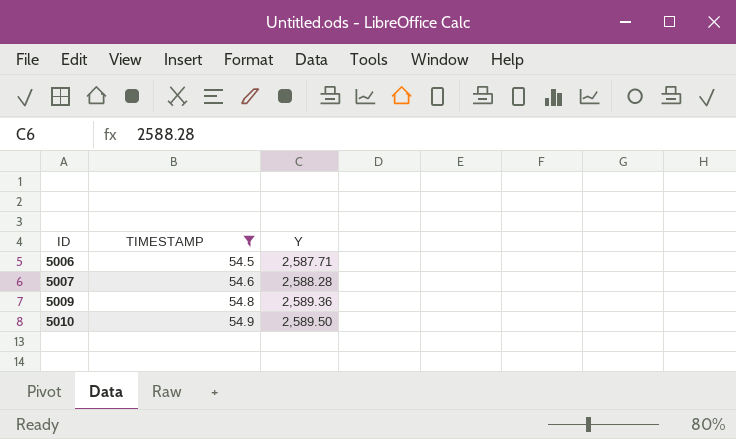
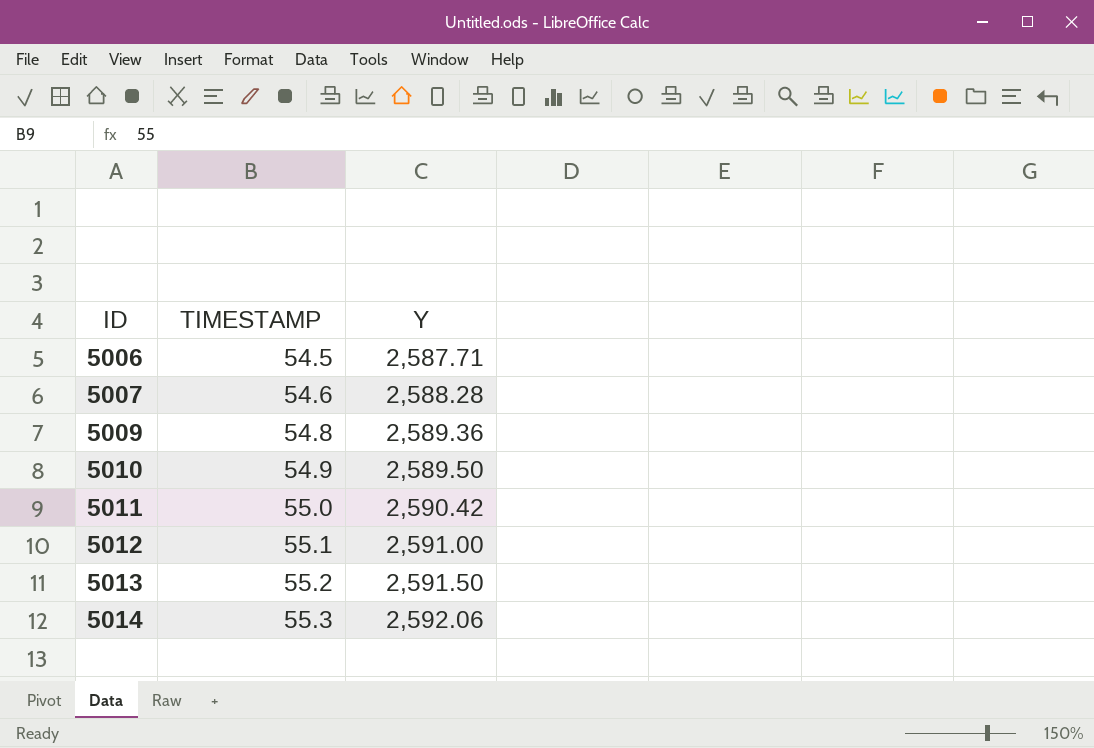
filter: TIMESTAMP <= 54.9 -> none

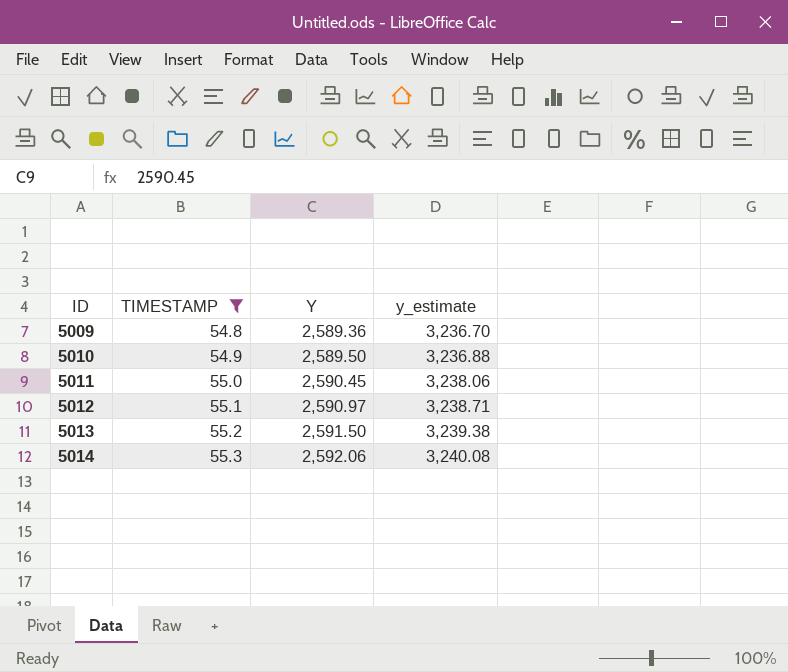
filter: none -> TIMESTAMP >= 54.8
column y_estimate | formula: none -> [Y] * 1.25
5011 | Y: 2,590.42 -> 2,590.45
5012 | Y: 2,591.00 -> 2,590.97

